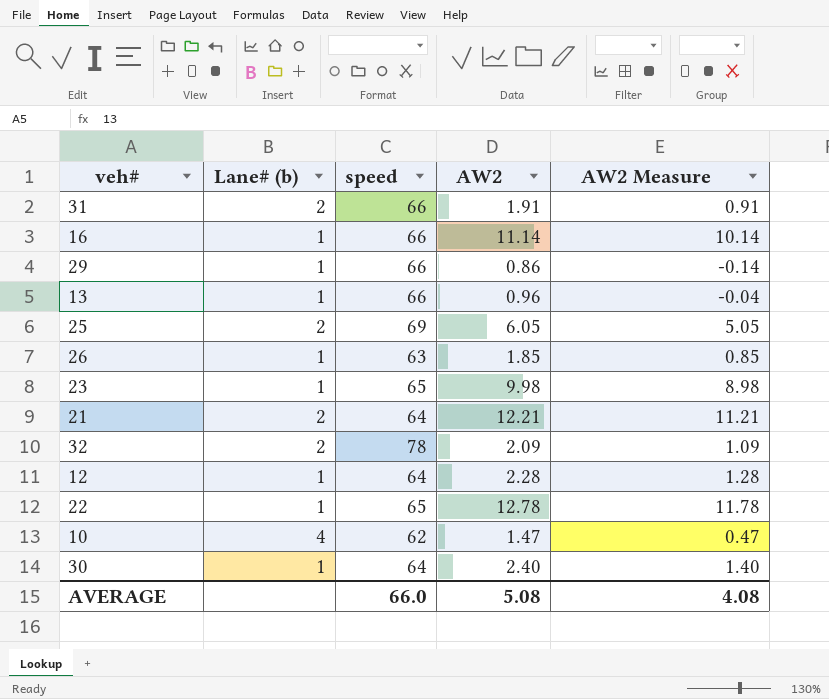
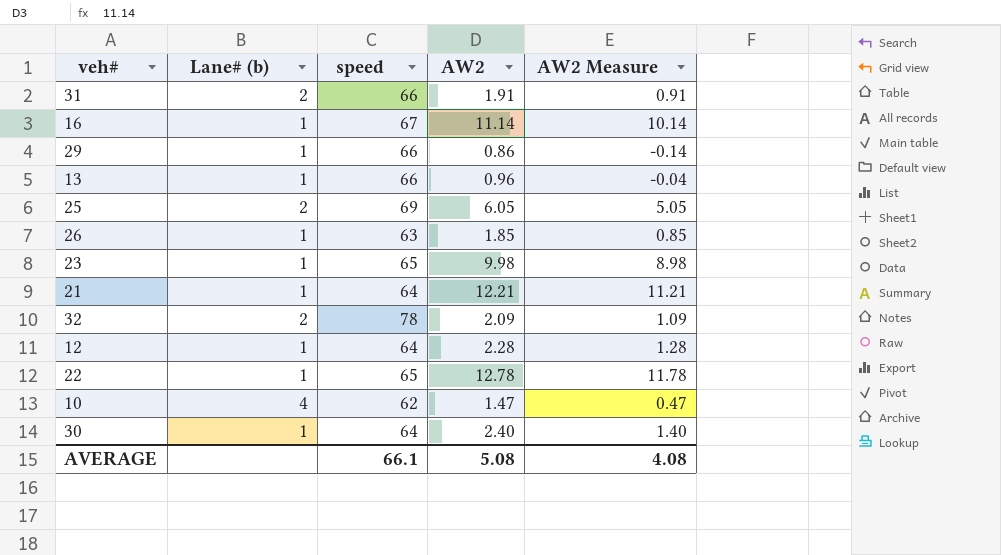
16 | speed: 66 -> 67
21 | Lane# (b): 2 -> 1
AVERAGE | speed: 66.0 -> 66.1

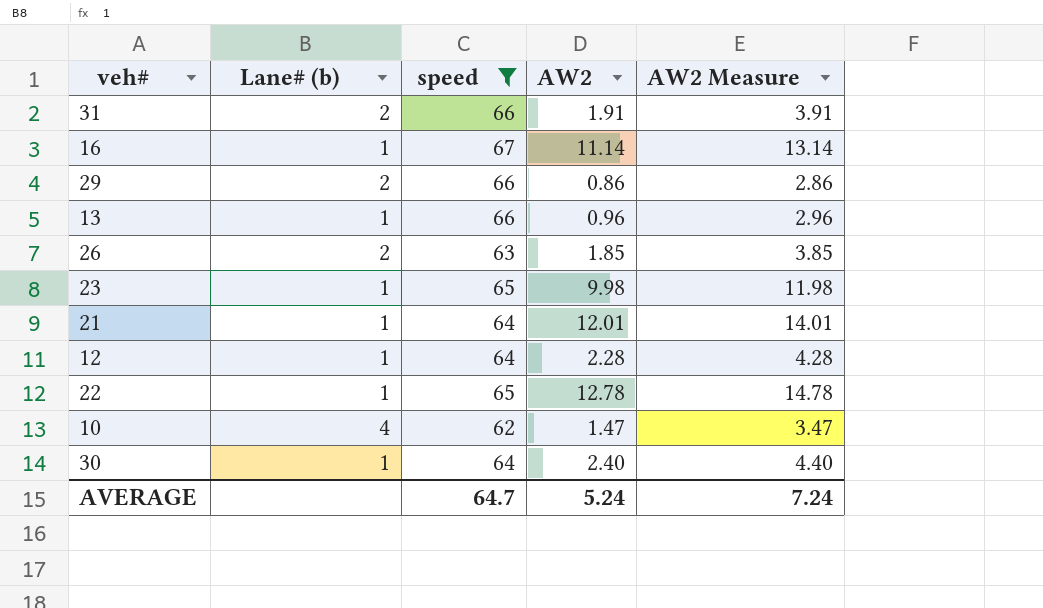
filter: none -> speed <= 67
column AW2 Measure | formula: [AW2] - 1 -> [AW2] + 2
29 | Lane# (b): 1 -> 2
26 | Lane# (b): 1 -> 2
21 | AW2: 12.21 -> 12.01
AVERAGE | speed: 66.1 -> 64.7
AVERAGE | AW2: 5.08 -> 5.24
AVERAGE | AW2 Measure: 4.08 -> 7.24

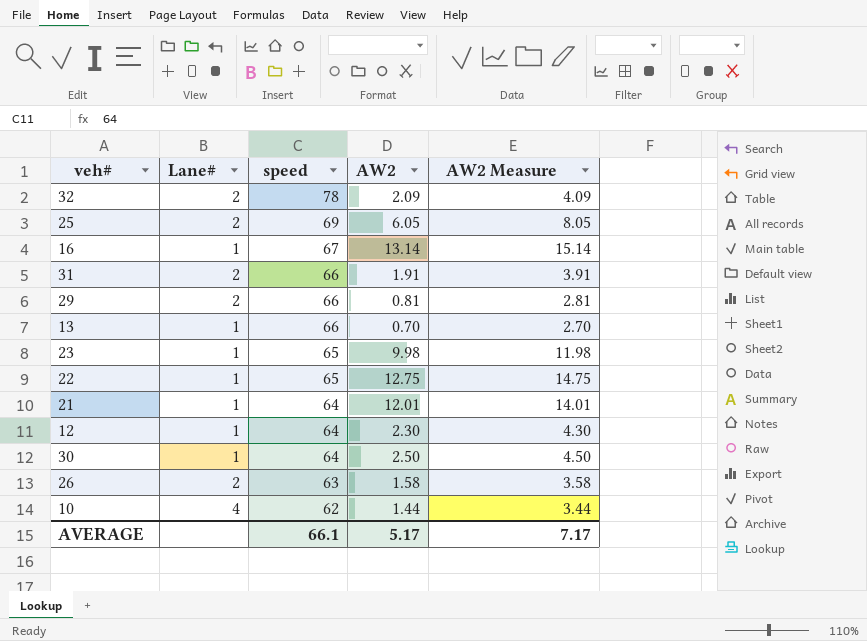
filter: speed <= 67 -> none
row order: none -> speed descending
column name: Lane# (b) -> Lane#
16 | AW2: 11.14 -> 13.14
16 | AW2 Measure: 13.14 -> 15.14
29 | AW2: 0.86 -> 0.81
29 | AW2 Measure: 2.86 -> 2.81
13 | AW2: 0.96 -> 0.70
13 | AW2 Measure: 2.96 -> 2.70
22 | AW2: 12.78 -> 12.75
22 | AW2 Measure: 14.78 -> 14.75
12 | AW2: 2.28 -> 2.30
12 | AW2 Measure: 4.28 -> 4.30
30 | AW2: 2.40 -> 2.50
30 | AW2 Measure: 4.40 -> 4.50
26 | AW2: 1.85 -> 1.58
26 | AW2 Measure: 3.85 -> 3.58
10 | AW2: 1.47 -> 1.44
10 | AW2 Measure: 3.47 -> 3.44
AVERAGE | speed: 64.7 -> 66.1
AVERAGE | AW2: 5.24 -> 5.17
AVERAGE | AW2 Measure: 7.24 -> 7.17

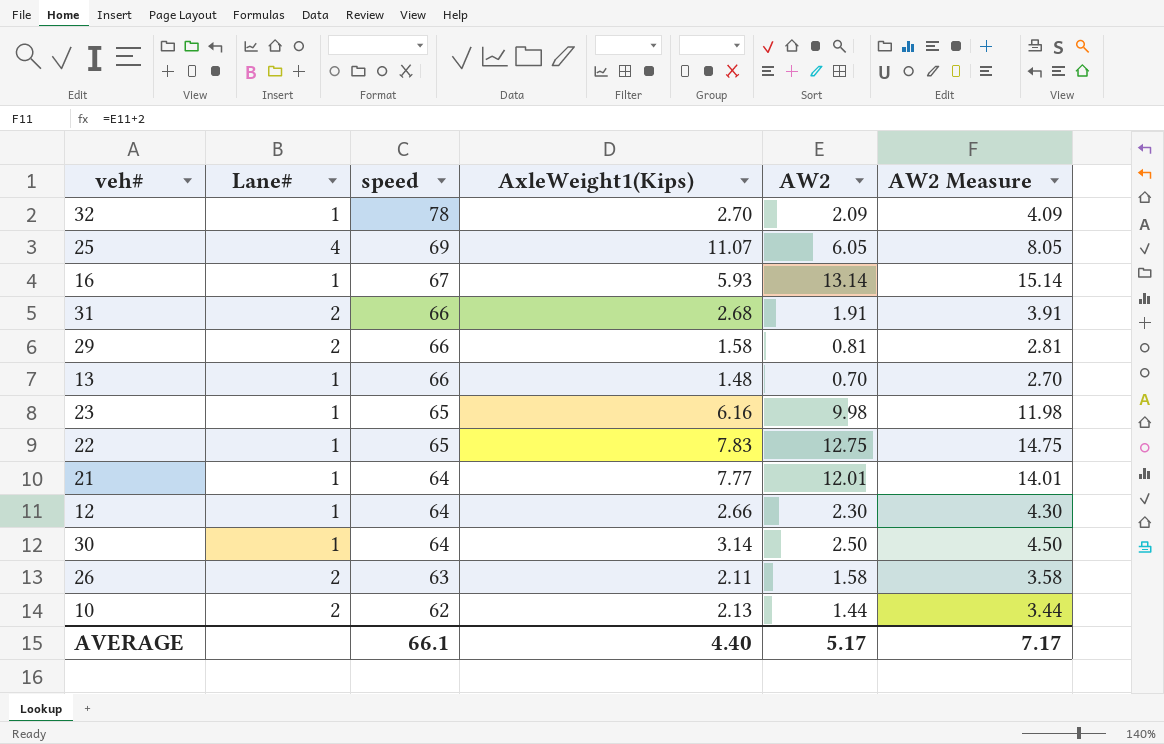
column AxleWeight1(Kips) | position: none -> 4
32 | Lane#: 2 -> 1
25 | Lane#: 2 -> 4
10 | Lane#: 4 -> 2

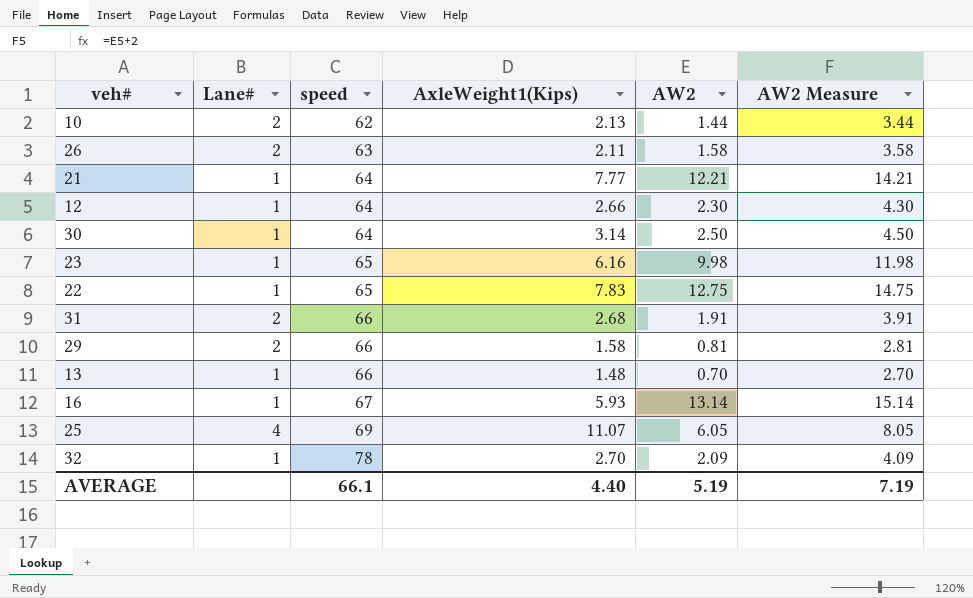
row order: speed descending -> speed ascending
21 | AW2: 12.01 -> 12.21
21 | AW2 Measure: 14.01 -> 14.21
AVERAGE | AW2: 5.17 -> 5.19
AVERAGE | AW2 Measure: 7.17 -> 7.19

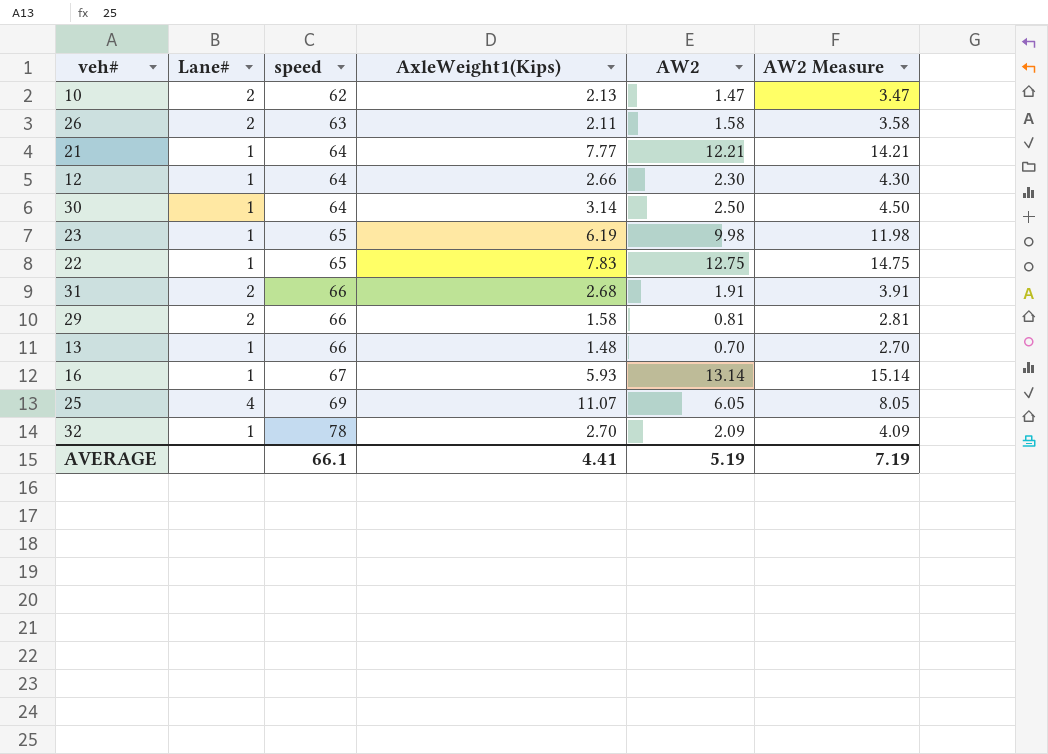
10 | AW2: 1.44 -> 1.47
10 | AW2 Measure: 3.44 -> 3.47
23 | AxleWeight1(Kips): 6.16 -> 6.19
AVERAGE | AxleWeight1(Kips): 4.40 -> 4.41

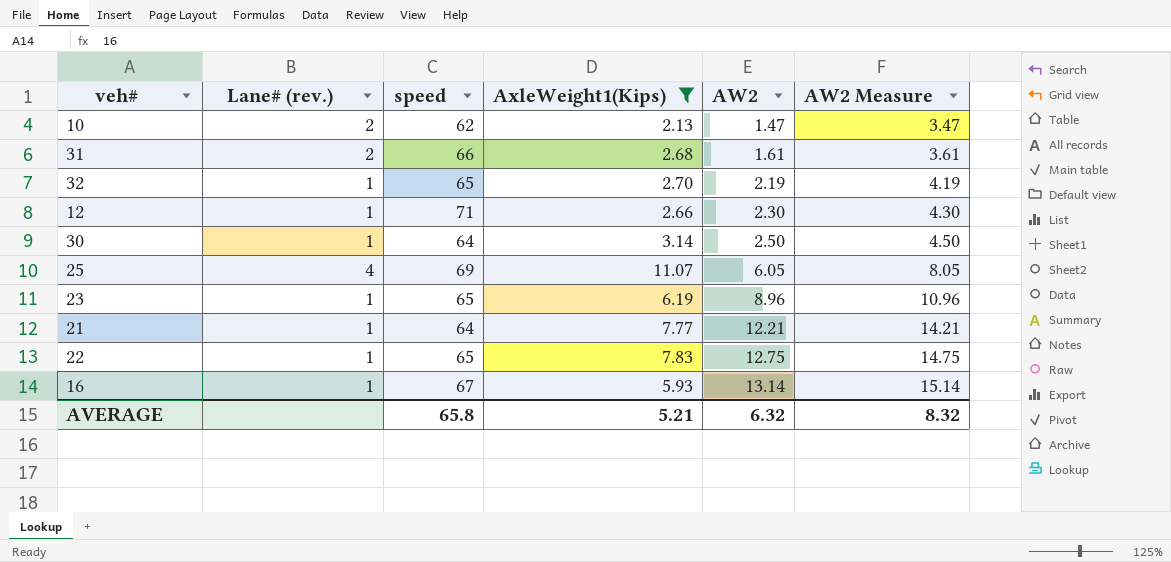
filter: none -> AxleWeight1(Kips) >= 2.13
row order: speed ascending -> AW2 ascending
column name: Lane# -> Lane# (rev.)
31 | AW2: 1.91 -> 1.61
31 | AW2 Measure: 3.91 -> 3.61
32 | speed: 78 -> 65
32 | AW2: 2.09 -> 2.19
32 | AW2 Measure: 4.09 -> 4.19
12 | speed: 64 -> 71
23 | AW2: 9.98 -> 8.96
23 | AW2 Measure: 11.98 -> 10.96
AVERAGE | speed: 66.1 -> 65.8
AVERAGE | AxleWeight1(Kips): 4.41 -> 5.21
AVERAGE | AW2: 5.19 -> 6.32
AVERAGE | AW2 Measure: 7.19 -> 8.32

